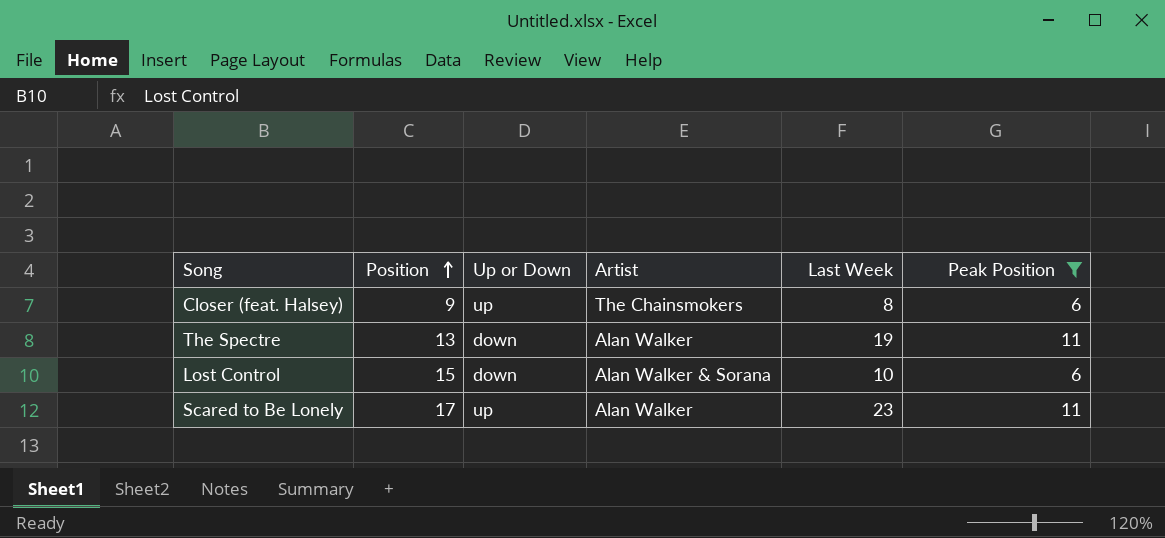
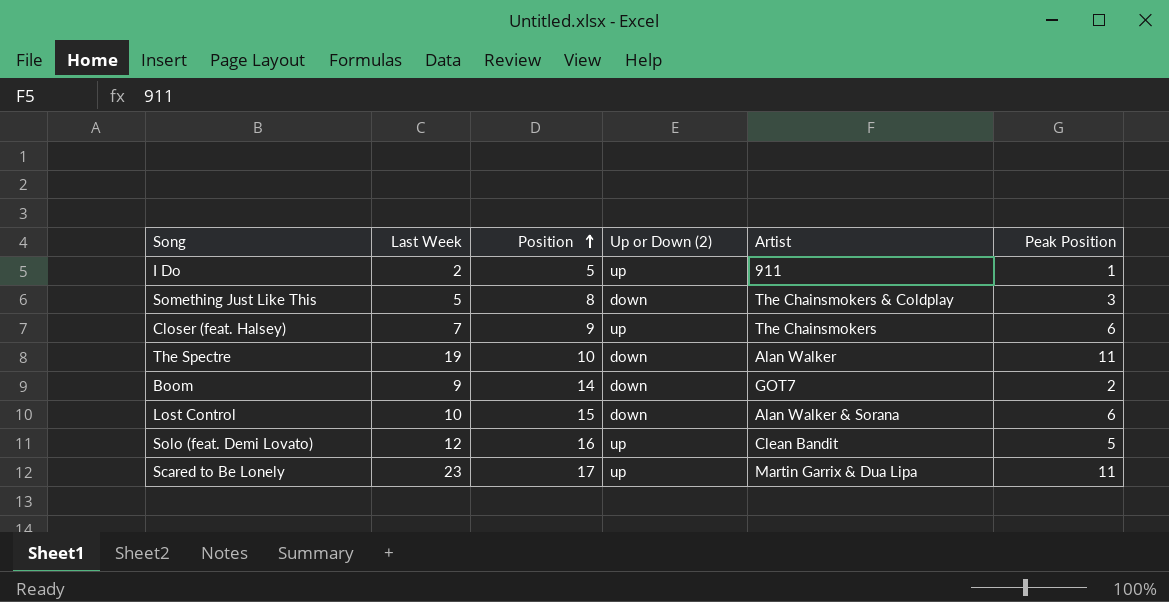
filter: Peak Position >= 6 -> none
column Last Week | position: 5 -> 2
column name: Up or Down -> Up or Down (2)
Closer (feat. Halsey) | Last Week: 8 -> 7
The Spectre | Position: 13 -> 10
Scared to Be Lonely | Artist: Alan Walker -> Martin Garrix & Dua Lipa

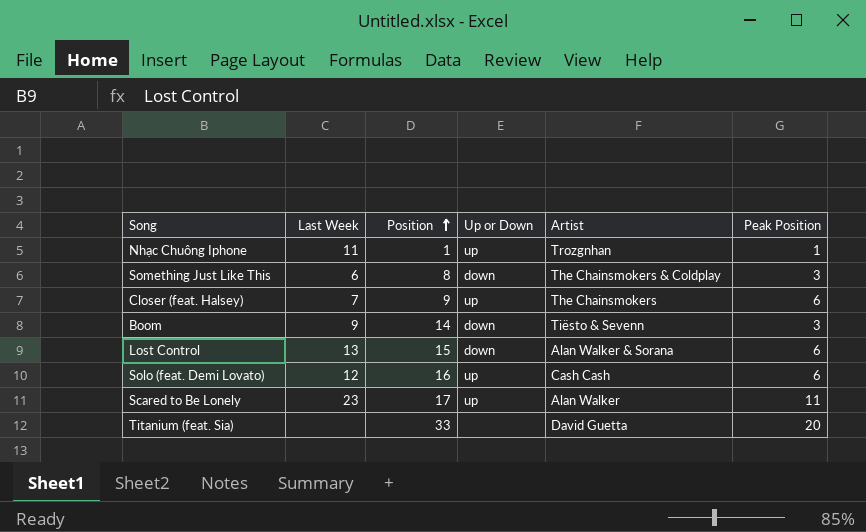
column name: Up or Down (2) -> Up or Down
row I Do: 2 | 5 | up | 911 | 1 -> none
row The Spectre: 19 | 10 | down | Alan Walker | 11 -> none
row Nhạc Chuông Iphone: none -> 11 | 1 | up | Trozgnhan | 1
Something Just Like This | Last Week: 5 -> 6
Boom | Artist: GOT7 -> Tiësto & Sevenn
Boom | Peak Position: 2 -> 3
Lost Control | Last Week: 10 -> 13
Solo (feat. Demi Lovato) | Artist: Clean Bandit -> Cash Cash
Solo (feat. Demi Lovato) | Peak Position: 5 -> 6
Scared to Be Lonely | Artist: Martin Garrix & Dua Lipa -> Alan Walker
row Titanium (feat. Sia): none -> none | 33 | none | David Guetta | 20

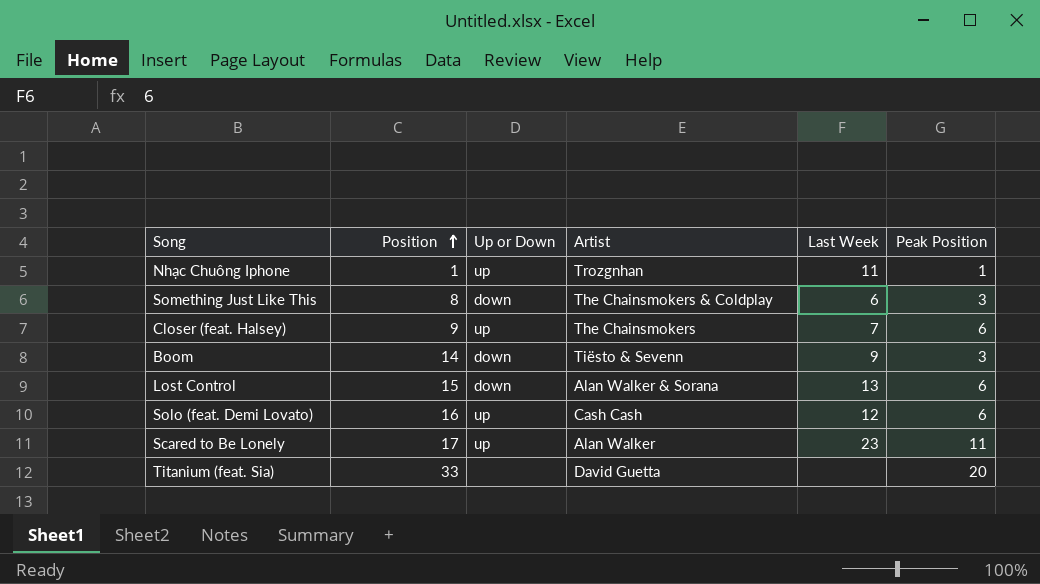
column Last Week | position: 2 -> 5

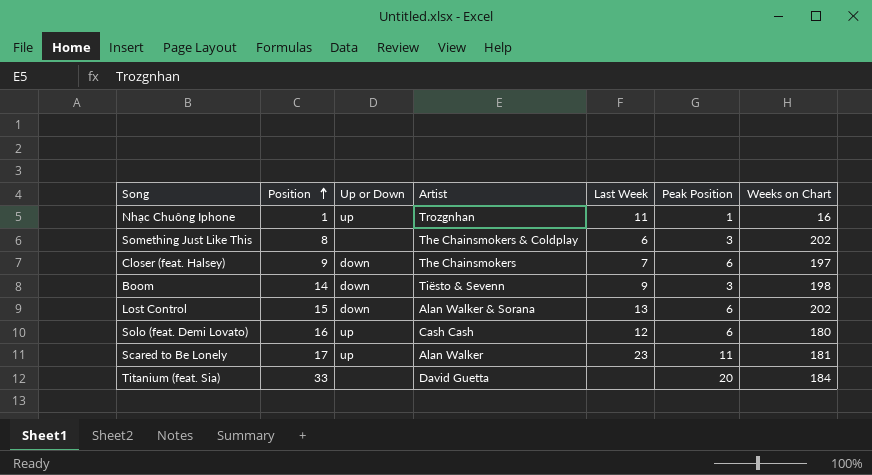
column Weeks on Chart | position: none -> 7
Something Just Like This | Up or Down: down -> none
Closer (feat. Halsey) | Up or Down: up -> down

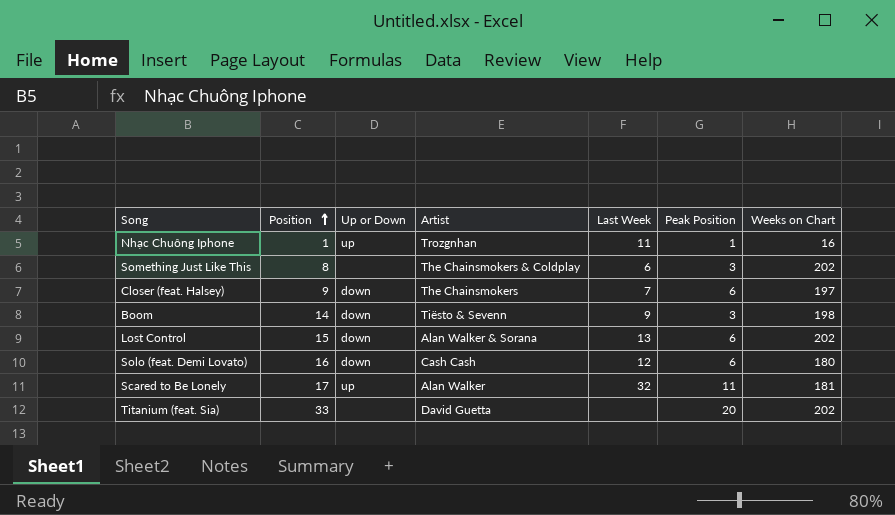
Solo (feat. Demi Lovato) | Up or Down: up -> down
Scared to Be Lonely | Last Week: 23 -> 32
Titanium (feat. Sia) | Weeks on Chart: 184 -> 202

